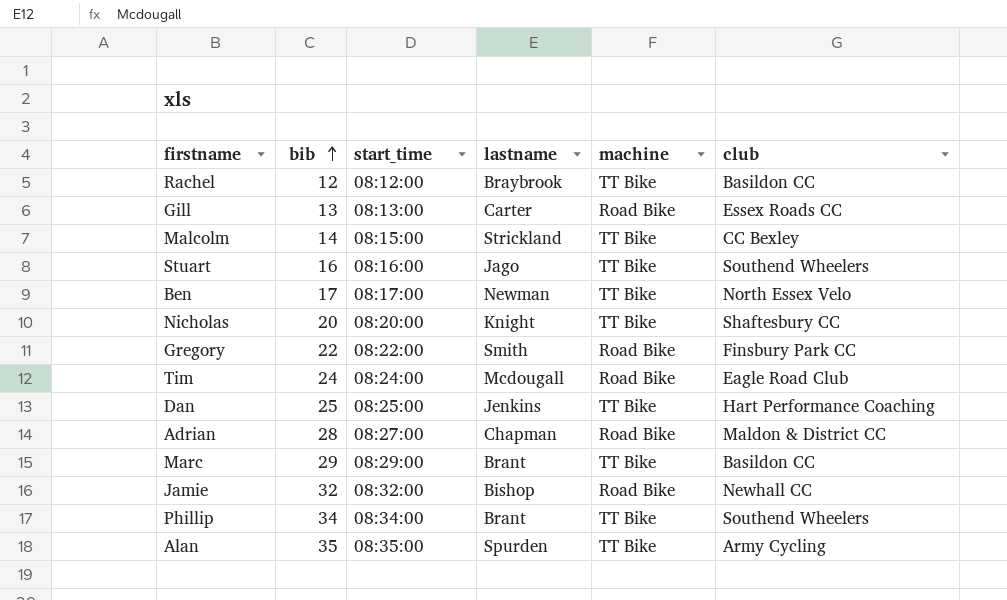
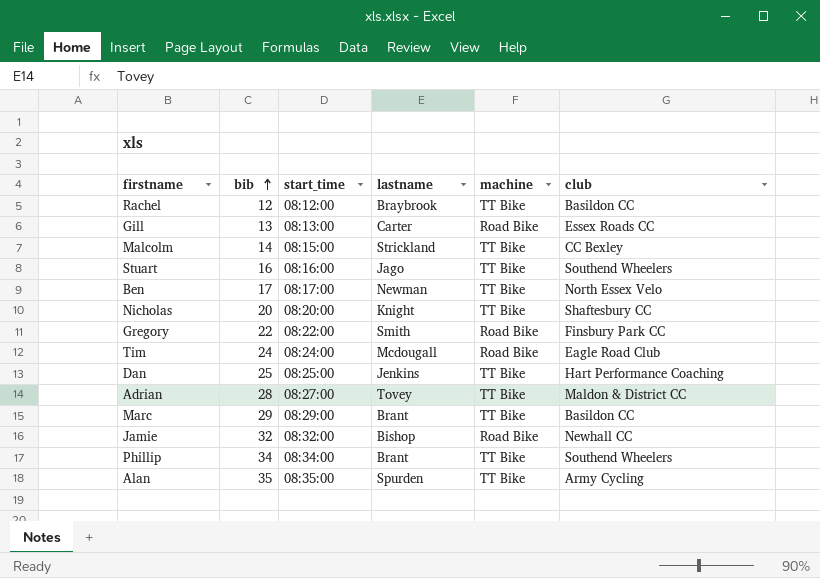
Adrian | lastname: Chapman -> Tovey
Adrian | machine: Road Bike -> TT Bike

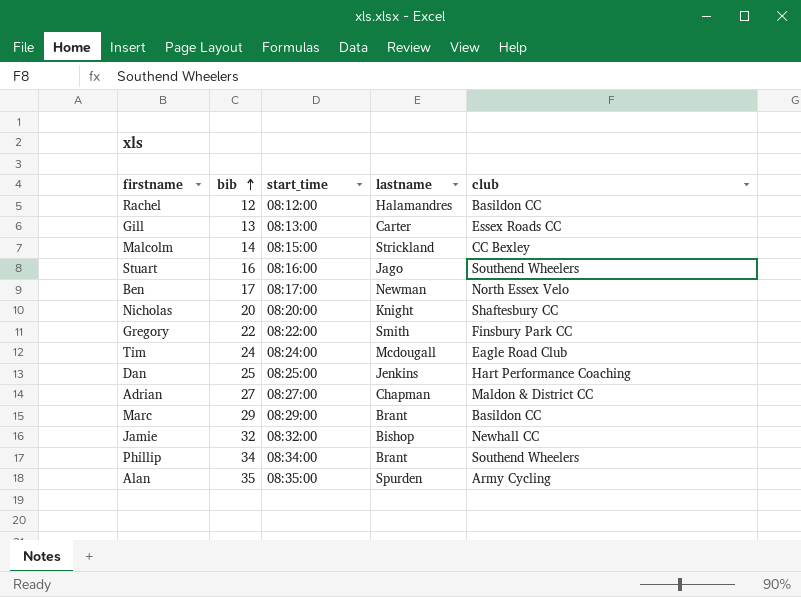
column machine | position: 5 -> none
Rachel | lastname: Braybrook -> Halamandres
Adrian | bib: 28 -> 27
Adrian | lastname: Tovey -> Chapman

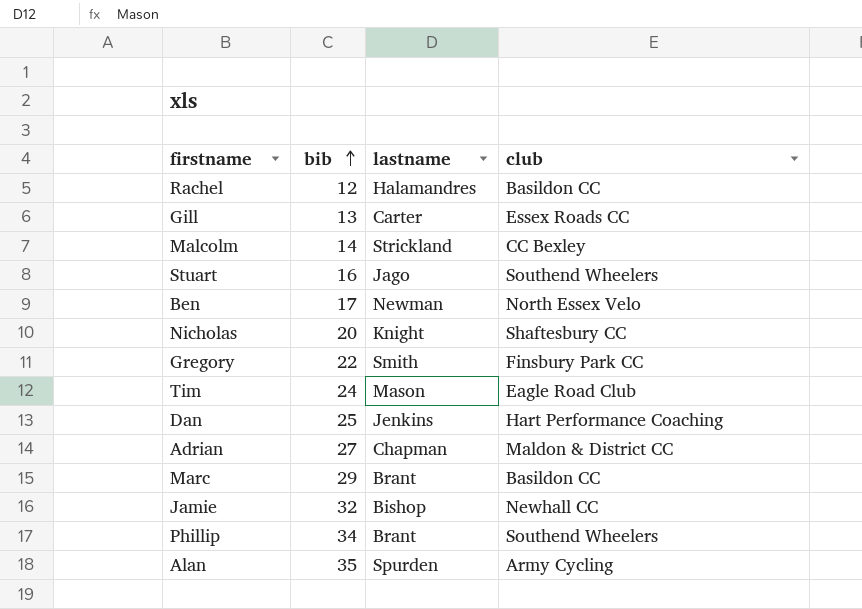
column start_time | position: 3 -> none
Tim | lastname: Mcdougall -> Mason

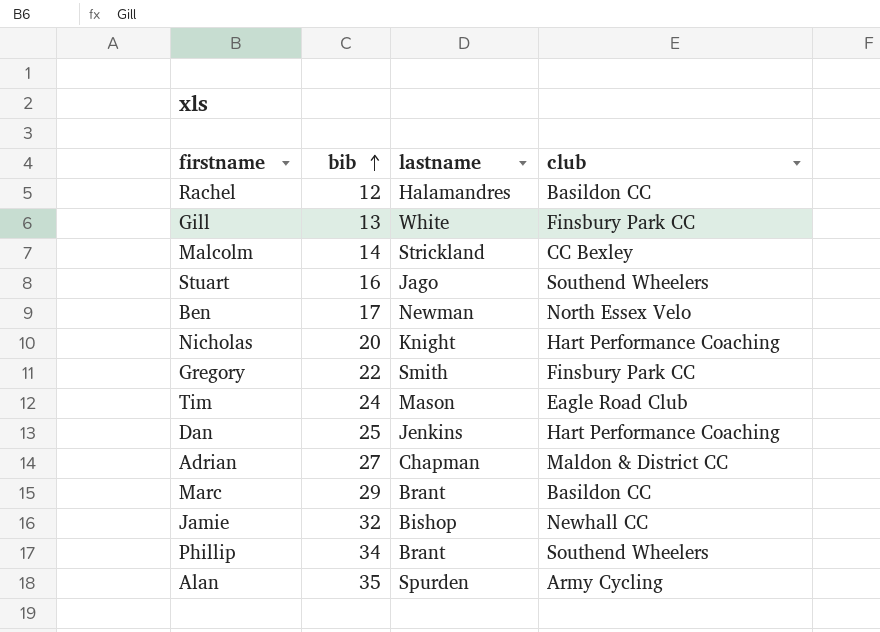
Gill | lastname: Carter -> White
Gill | club: Essex Roads CC -> Finsbury Park CC
Nicholas | club: Shaftesbury CC -> Hart Performance Coaching

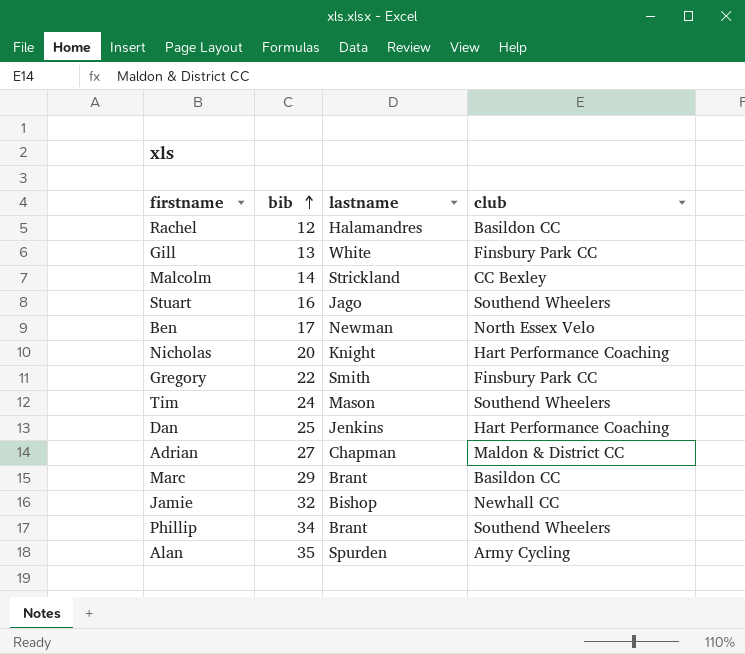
Tim | club: Eagle Road Club -> Southend Wheelers

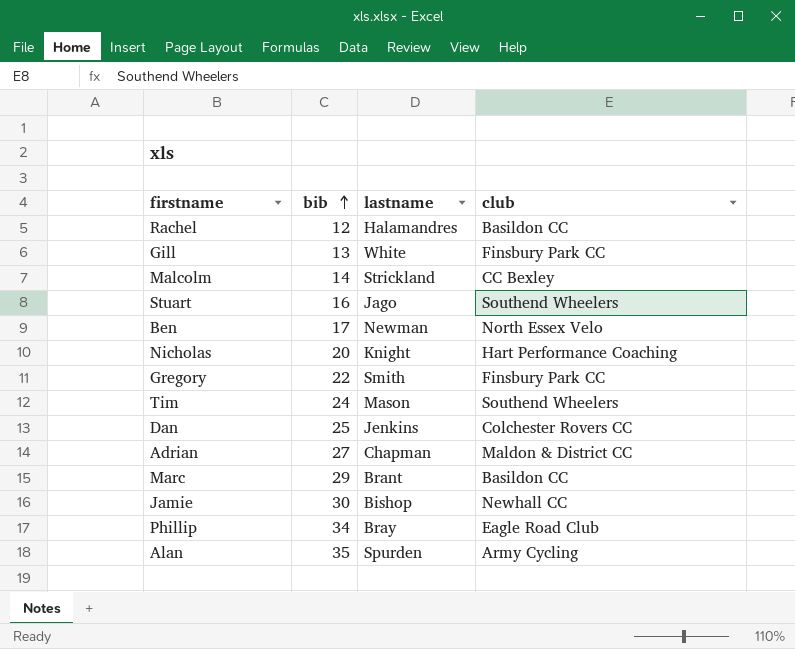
Dan | club: Hart Performance Coaching -> Colchester Rovers CC
Jamie | bib: 32 -> 30
Phillip | lastname: Brant -> Bray
Phillip | club: Southend Wheelers -> Eagle Road Club

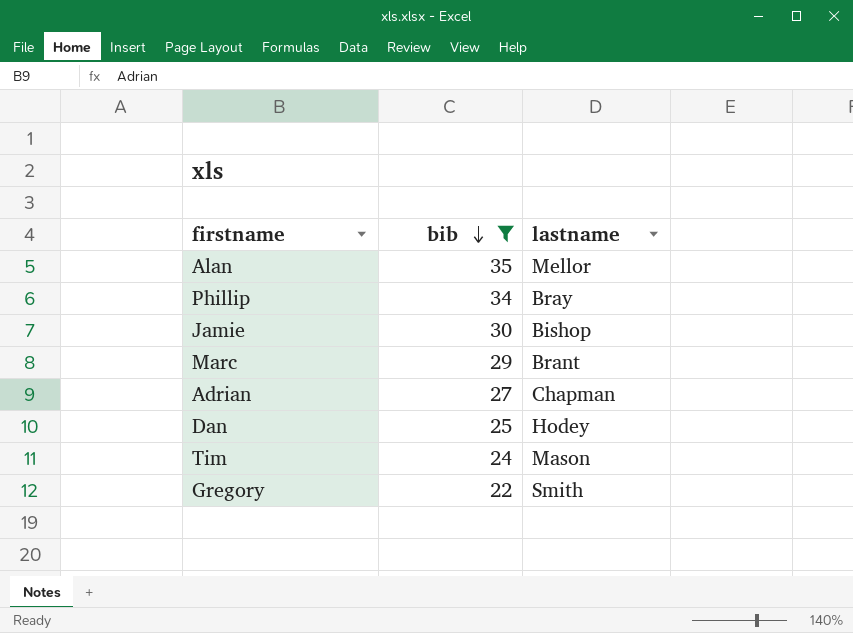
filter: none -> bib >= 22
row order: bib ascending -> bib descending
column club | position: 4 -> none
Alan | lastname: Spurden -> Mellor
Dan | lastname: Jenkins -> Hodey

